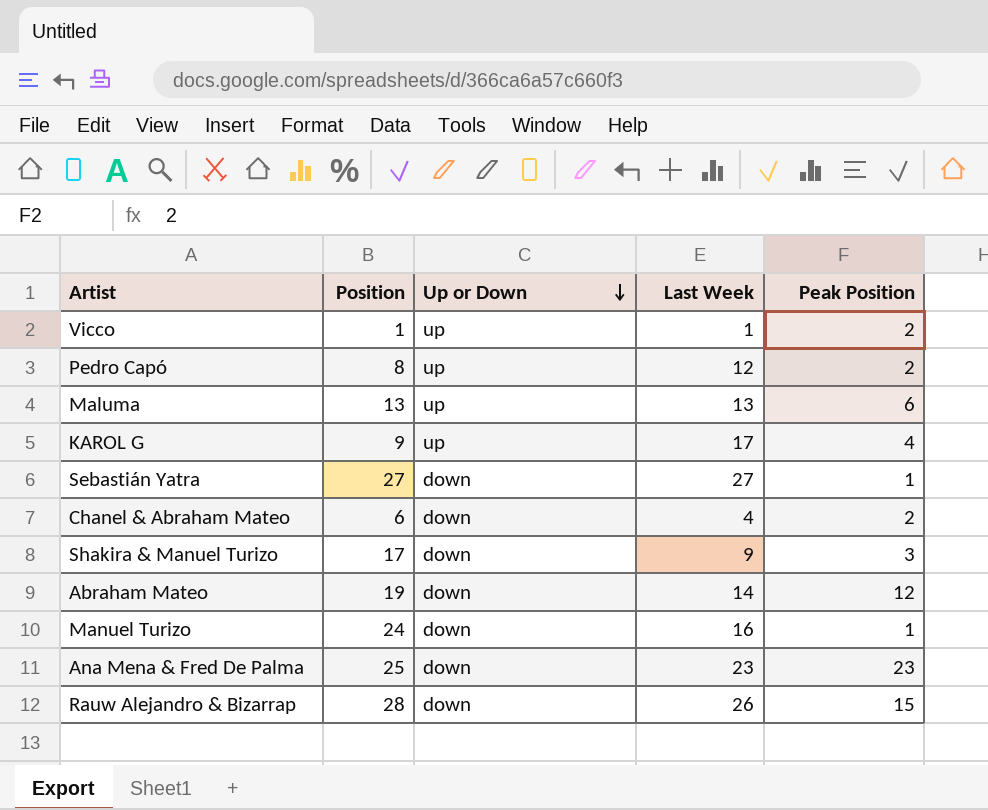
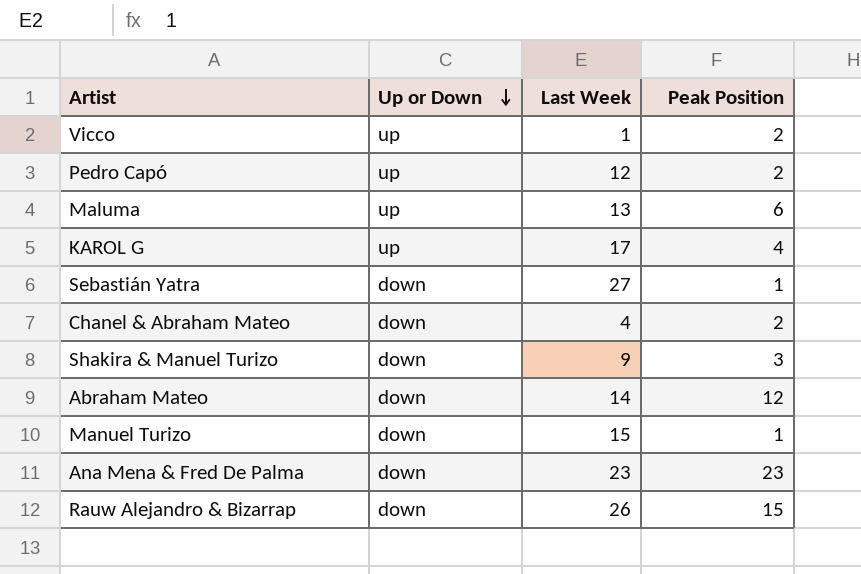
column Position | position: 2 -> none
Manuel Turizo | Last Week: 16 -> 15

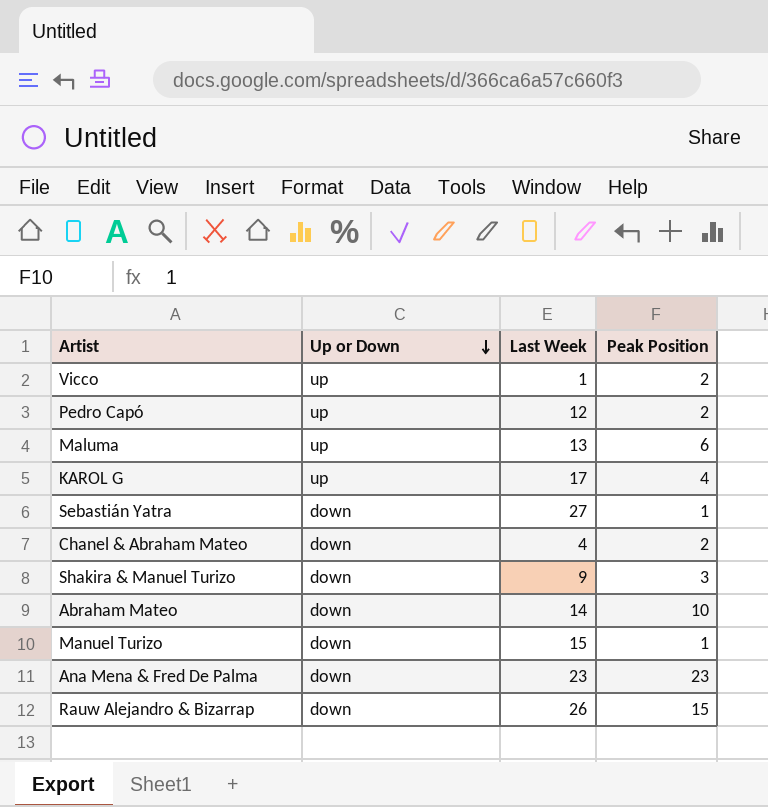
Abraham Mateo | Peak Position: 12 -> 10

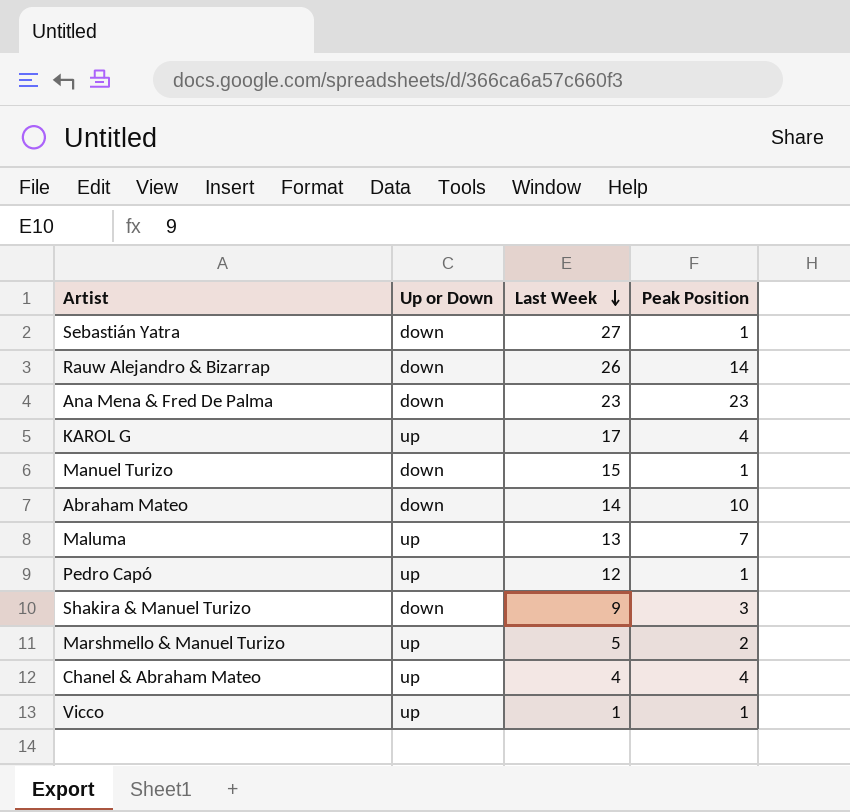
row order: Up or Down descending -> Last Week descending
Rauw Alejandro & Bizarrap | Peak Position: 15 -> 14
Maluma | Peak Position: 6 -> 7
Pedro Capó | Peak Position: 2 -> 1
row Marshmello & Manuel Turizo: none -> up | 5 | 2
Chanel & Abraham Mateo | Up or Down: down -> up
Chanel & Abraham Mateo | Peak Position: 2 -> 4
Vicco | Peak Position: 2 -> 1

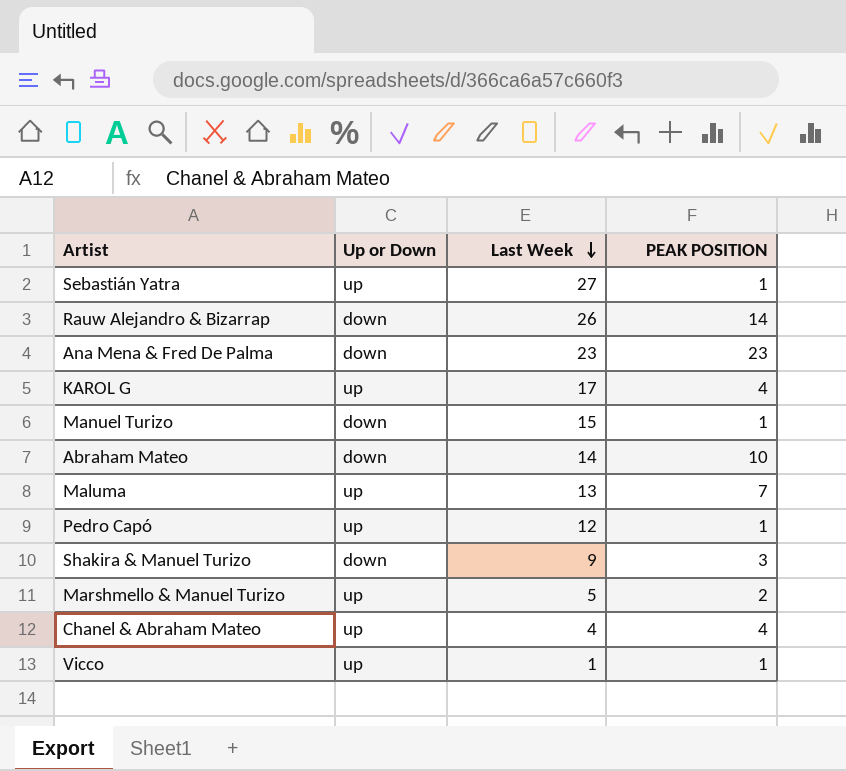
column name: Peak Position -> PEAK POSITION
Sebastián Yatra | Up or Down: down -> up

